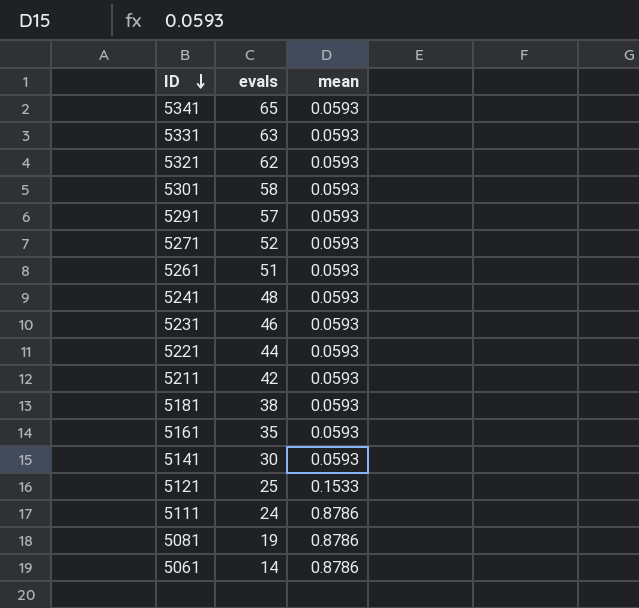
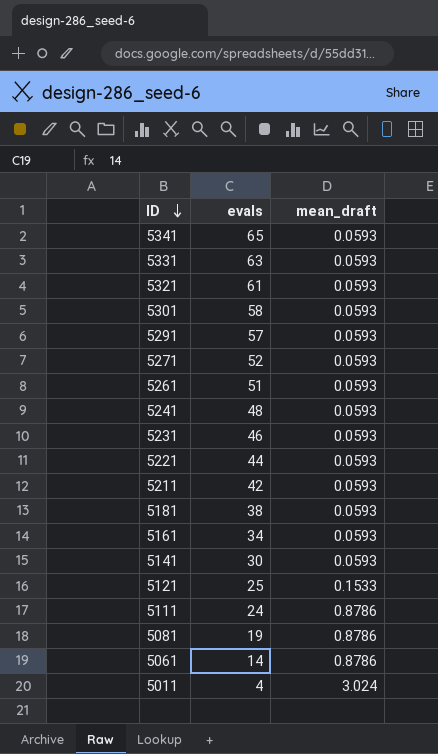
column name: mean -> mean_draft
5321 | evals: 62 -> 61
5161 | evals: 35 -> 34
row 5011: none -> 4 | 3.024

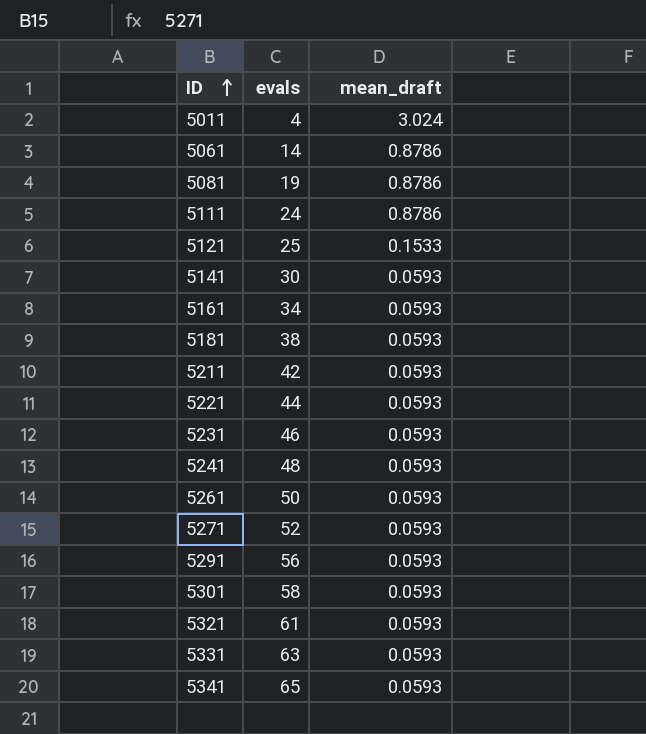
row order: ID descending -> ID ascending
5261 | evals: 51 -> 50
5291 | evals: 57 -> 56

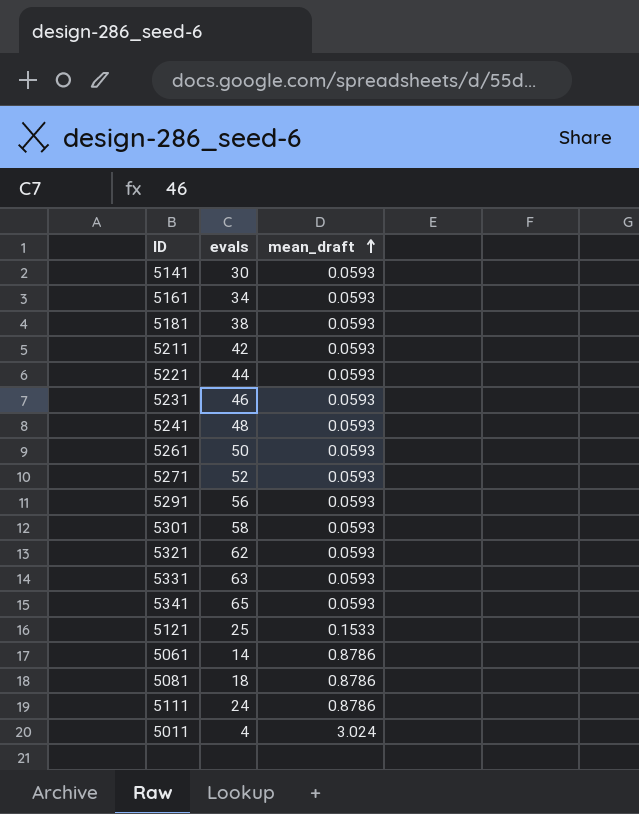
row order: ID ascending -> mean_draft ascending
5321 | evals: 61 -> 62
5081 | evals: 19 -> 18

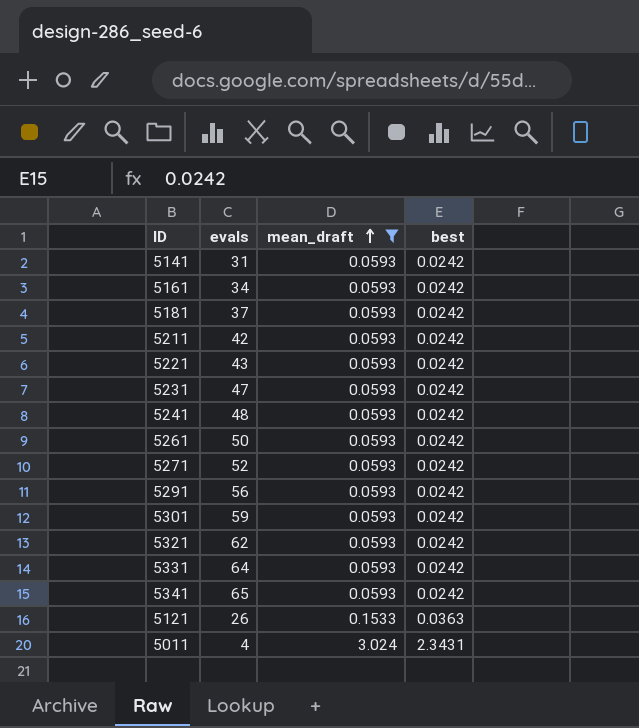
filter: none -> mean_draft != 0.8786
column best | position: none -> 4
5141 | evals: 30 -> 31
5181 | evals: 38 -> 37
5221 | evals: 44 -> 43
5231 | evals: 46 -> 47
5301 | evals: 58 -> 59
5331 | evals: 63 -> 64
5121 | evals: 25 -> 26

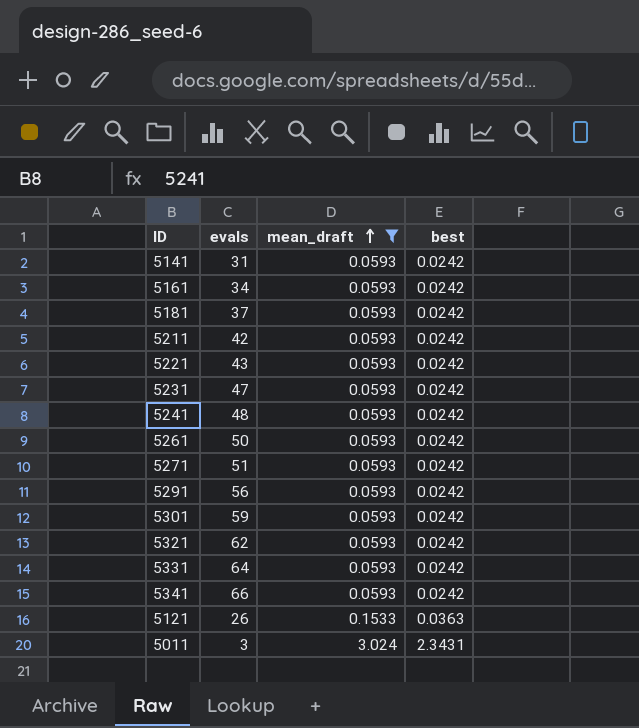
5271 | evals: 52 -> 51
5341 | evals: 65 -> 66
5011 | evals: 4 -> 3

